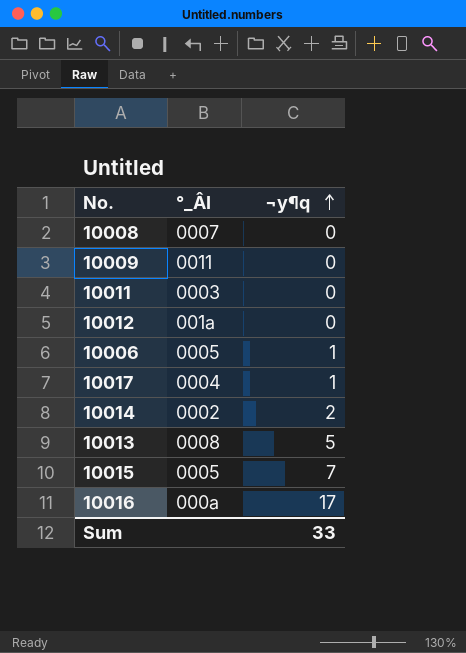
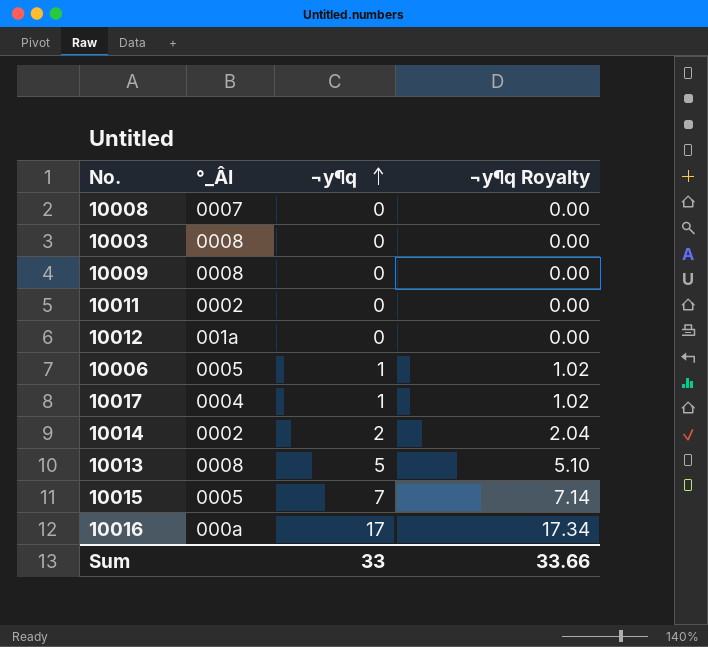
column ¬y¶q Royalty | formula: none -> [¬y¶q] * 1.02
row 10003: none -> 0008 | 0 | 0.00
10009 | °_ÂI: 0011 -> 0008
10011 | °_ÂI: 0003 -> 0002

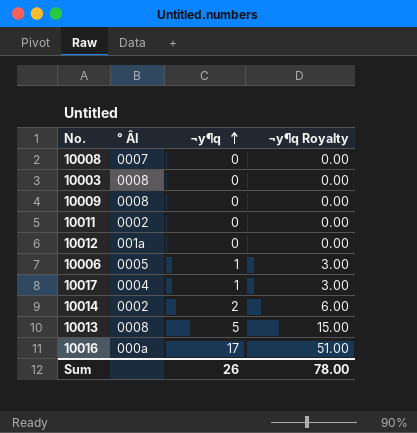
column name: °_ÂI -> ° ÂI
column ¬y¶q Royalty | formula: [¬y¶q] * 1.02 -> [¬y¶q] * 3
row 10015: 0005 | 7 | 7.14 -> none
Sum | ¬y¶q: 33 -> 26
Sum | ¬y¶q Royalty: 33.66 -> 78.00

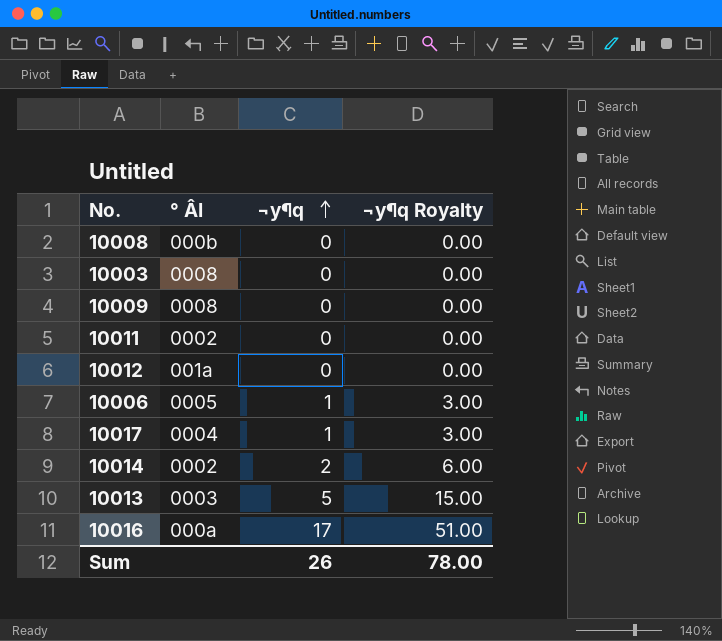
10008 | ° ÂI: 0007 -> 000b
10013 | ° ÂI: 0008 -> 0003

